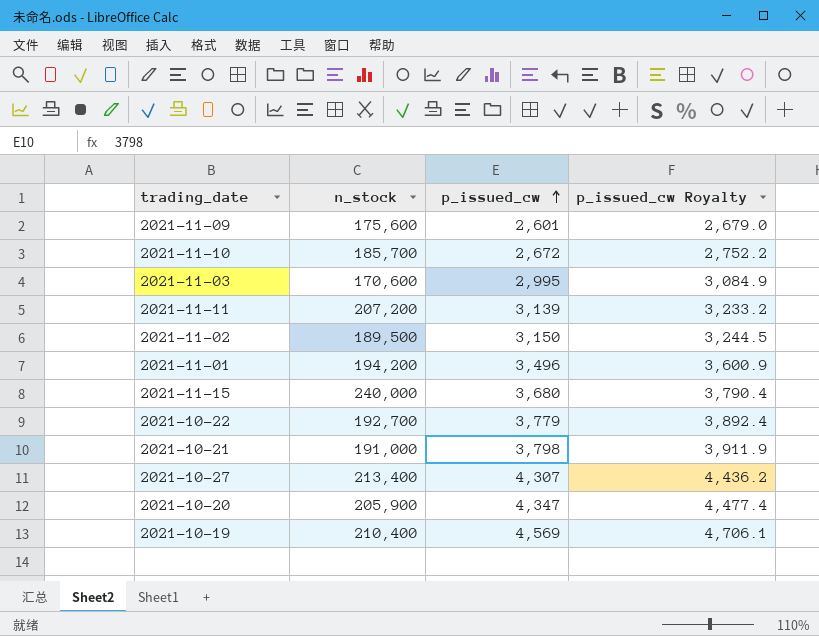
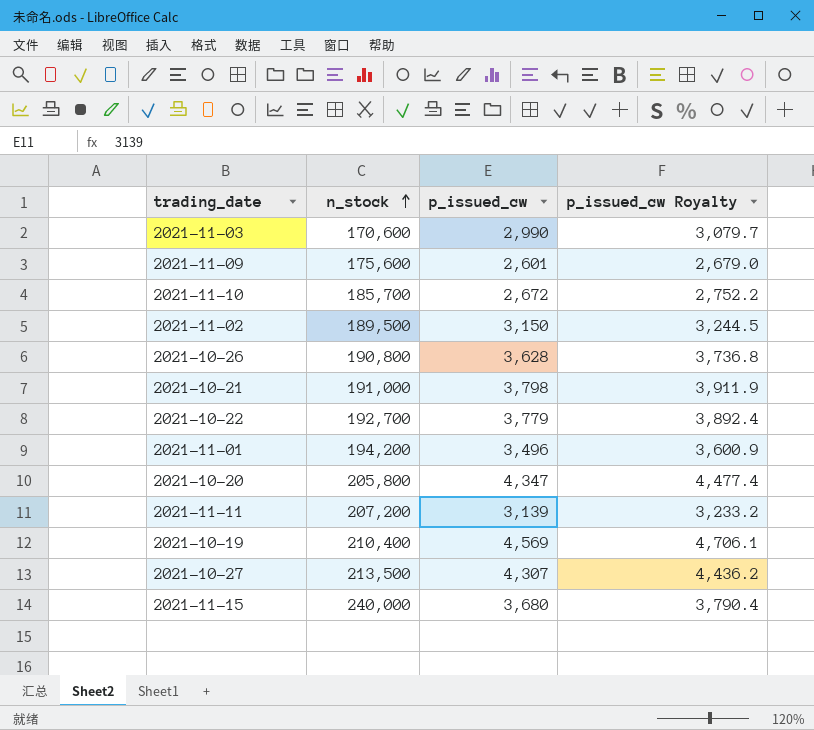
row order: p_issued_cw ascending -> n_stock ascending
2021-11-03 | p_issued_cw: 2,995 -> 2,990
2021-11-03 | p_issued_cw Royalty: 3,084.9 -> 3,079.7
row 2021-10-26: none -> 190,800 | 3,628 | 3,736.8
2021-10-20 | n_stock: 205,900 -> 205,800
2021-10-27 | n_stock: 213,400 -> 213,500

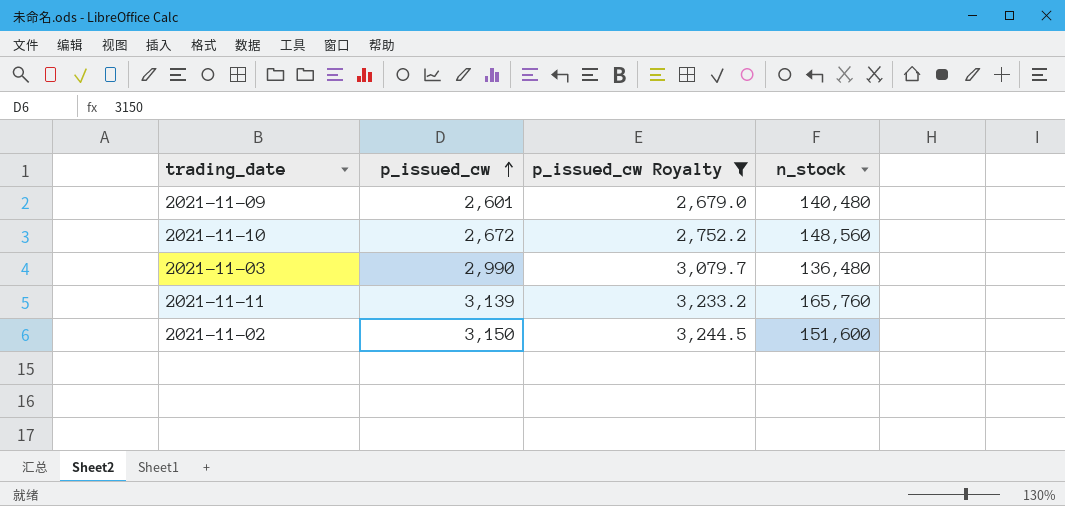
filter: none -> p_issued_cw Royalty <= 3,244.5
row order: n_stock ascending -> p_issued_cw ascending
column n_stock | position: 2 -> 4
2021-11-09 | n_stock: 175,600 -> 140,480
2021-11-10 | n_stock: 185,700 -> 148,560
2021-11-03 | n_stock: 170,600 -> 136,480
2021-11-11 | n_stock: 207,200 -> 165,760
2021-11-02 | n_stock: 189,500 -> 151,600

